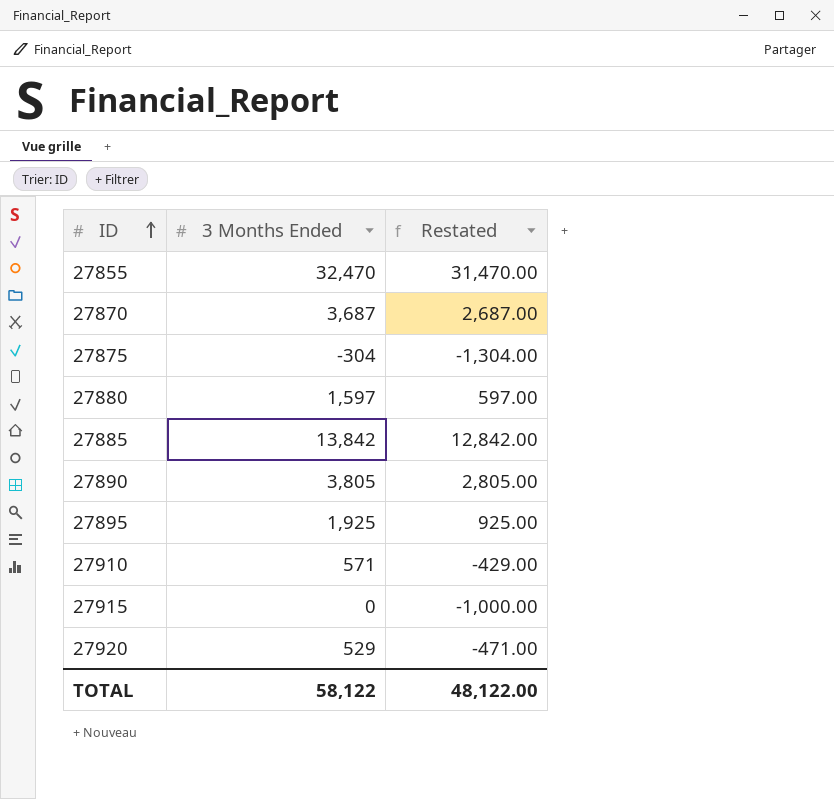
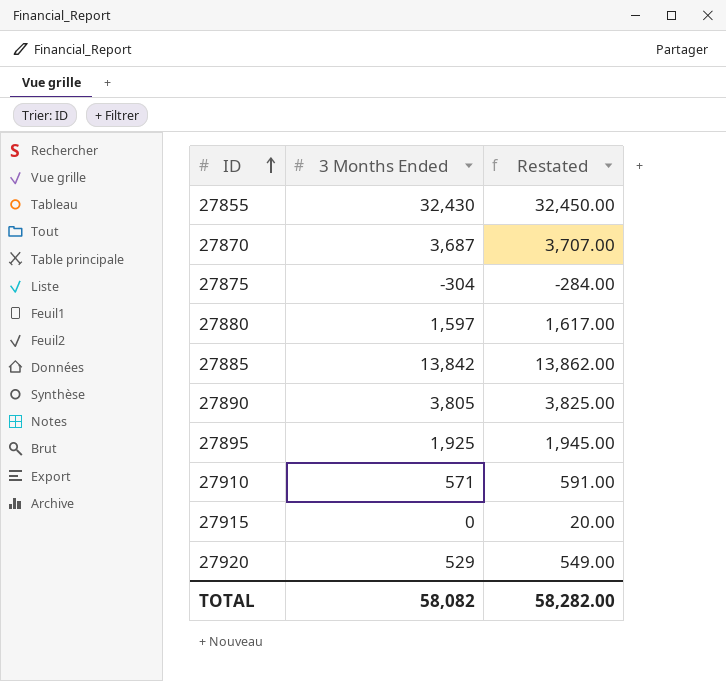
column Restated | formula: [3 Months Ended] - 1000 -> [3 Months Ended] + 20
27855 | 3 Months Ended: 32,470 -> 32,430
TOTAL | 3 Months Ended: 58,122 -> 58,082
TOTAL | Restated: 48,122.00 -> 58,282.00

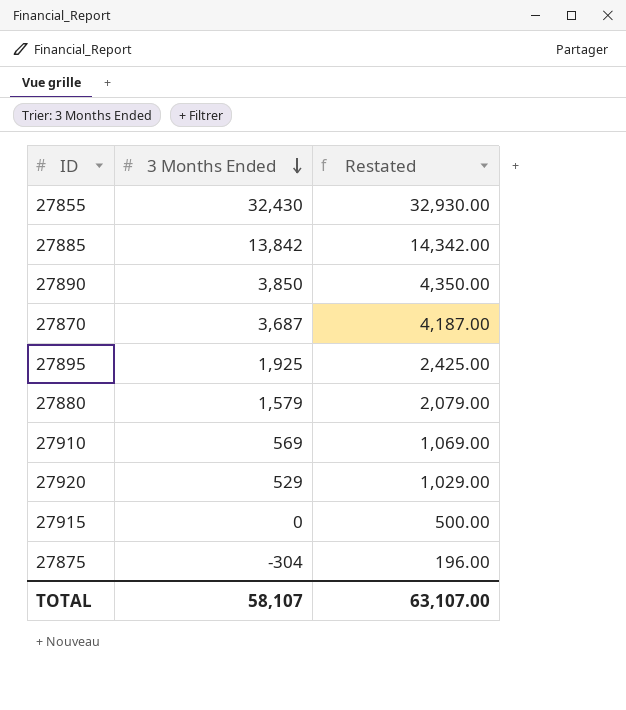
row order: ID ascending -> 3 Months Ended descending
column Restated | formula: [3 Months Ended] + 20 -> [3 Months Ended] + 500
27890 | 3 Months Ended: 3,805 -> 3,850
27880 | 3 Months Ended: 1,597 -> 1,579
27910 | 3 Months Ended: 571 -> 569
TOTAL | 3 Months Ended: 58,082 -> 58,107
TOTAL | Restated: 58,282.00 -> 63,107.00

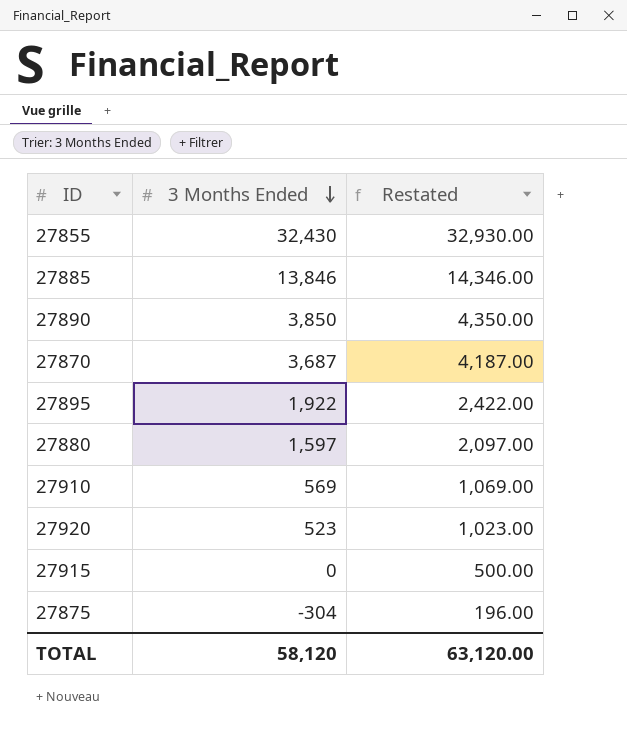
27885 | 3 Months Ended: 13,842 -> 13,846
27885 | Restated: 14,342.00 -> 14,346.00
27895 | 3 Months Ended: 1,925 -> 1,922
27895 | Restated: 2,425.00 -> 2,422.00
27880 | 3 Months Ended: 1,579 -> 1,597
27880 | Restated: 2,079.00 -> 2,097.00
27920 | 3 Months Ended: 529 -> 523
27920 | Restated: 1,029.00 -> 1,023.00
TOTAL | 3 Months Ended: 58,107 -> 58,120
TOTAL | Restated: 63,107.00 -> 63,120.00

